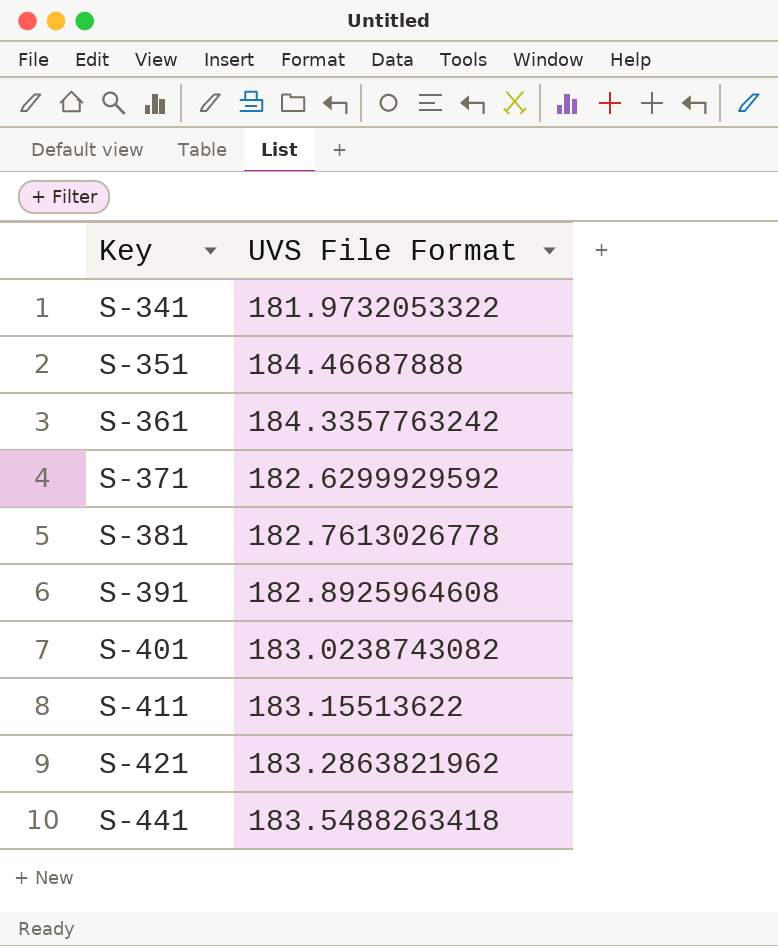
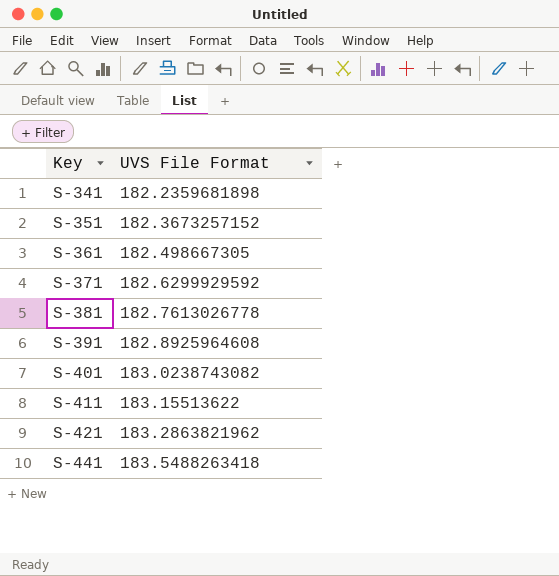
S-341 | UVS File Format: 181.9732053322 -> 182.2359681898
S-351 | UVS File Format: 184.46687888 -> 182.3673257152
S-361 | UVS File Format: 184.3357763242 -> 182.498667305

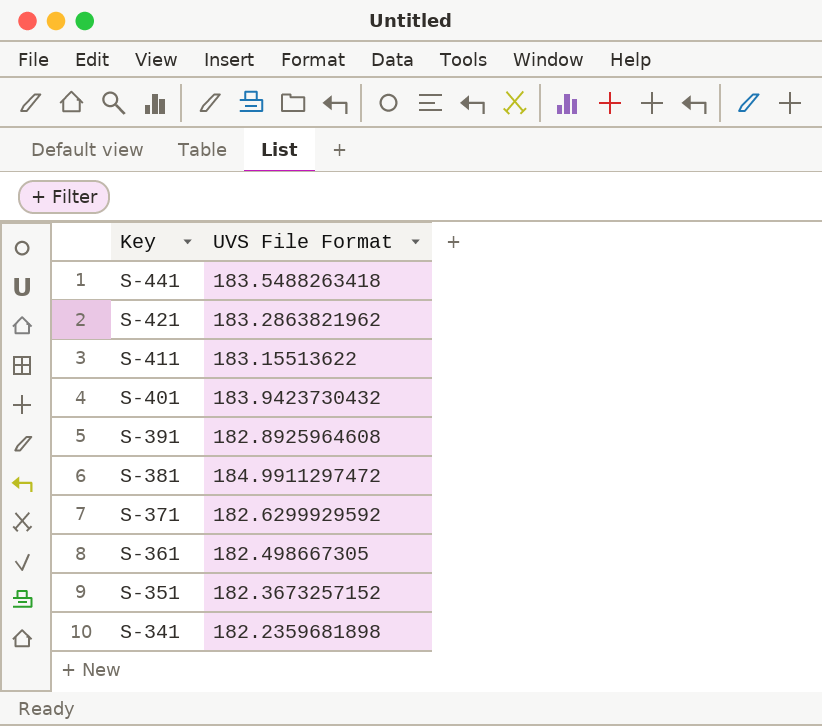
row order: Key ascending -> Key descending
S-401 | UVS File Format: 183.0238743082 -> 183.9423730432
S-381 | UVS File Format: 182.7613026778 -> 184.9911297472

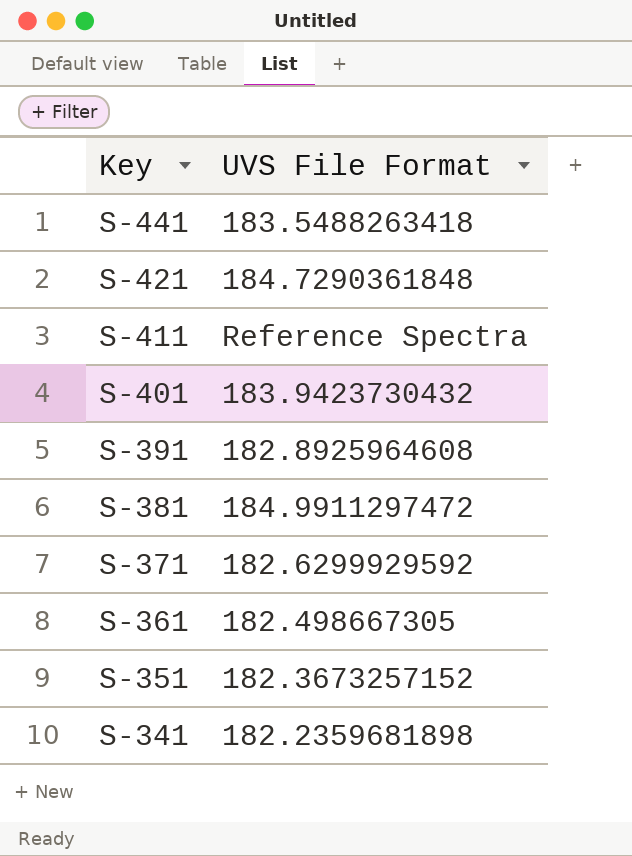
S-421 | UVS File Format: 183.2863821962 -> 184.7290361848
S-411 | UVS File Format: 183.15513622 -> Reference Spectra

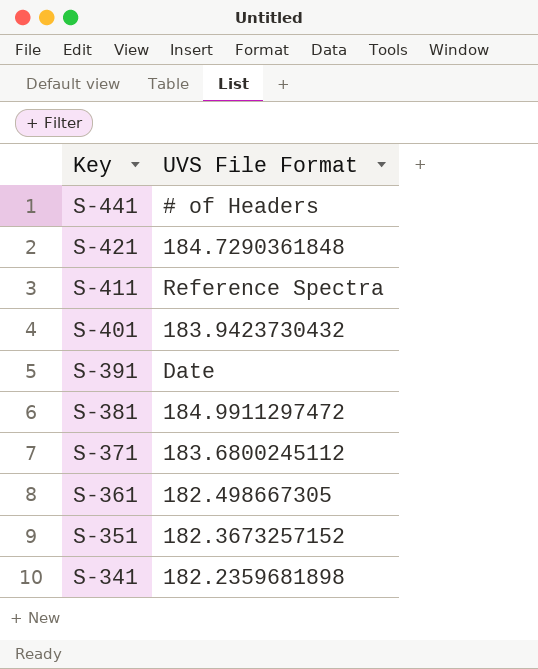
S-441 | UVS File Format: 183.5488263418 -> # of Headers
S-391 | UVS File Format: 182.8925964608 -> Date
S-371 | UVS File Format: 182.6299929592 -> 183.6800245112

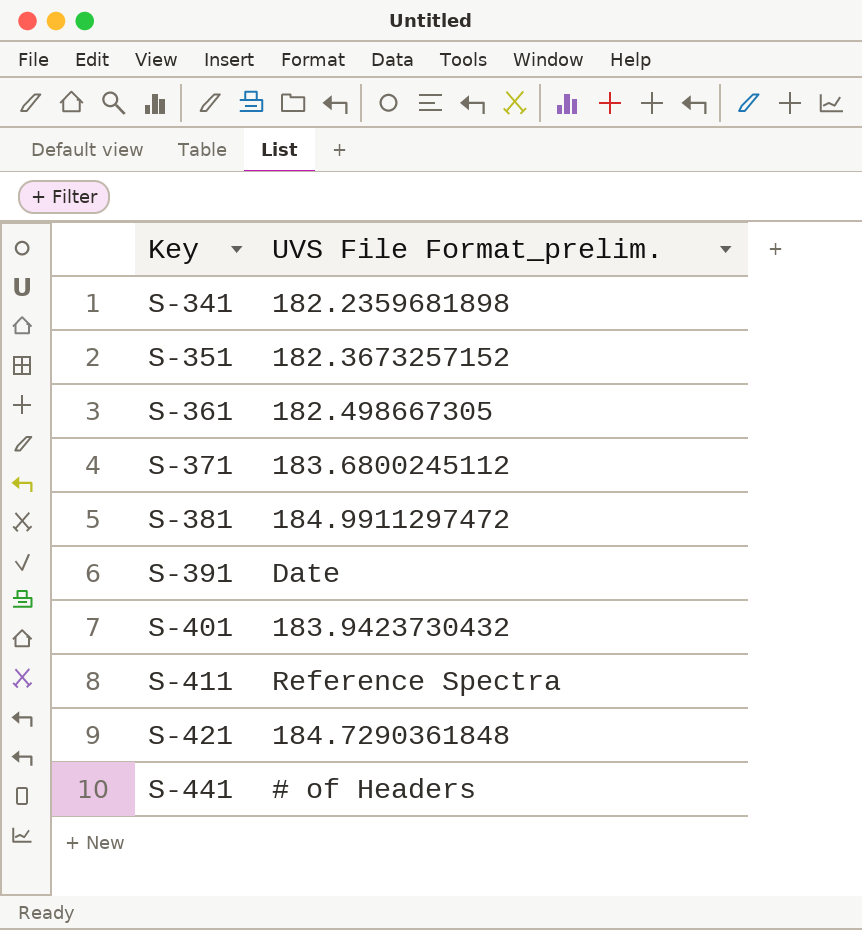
row order: Key descending -> Key ascending
column name: UVS File Format -> UVS File Format_prelim.

